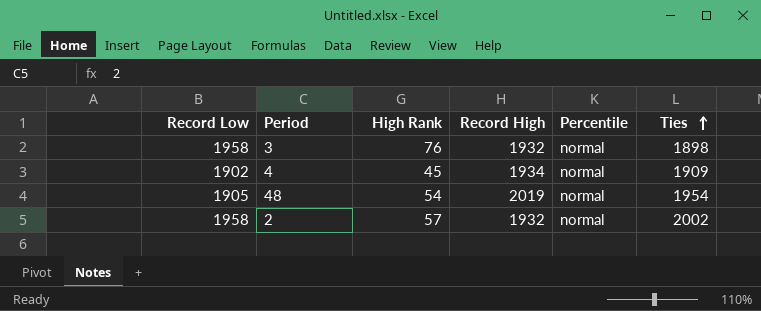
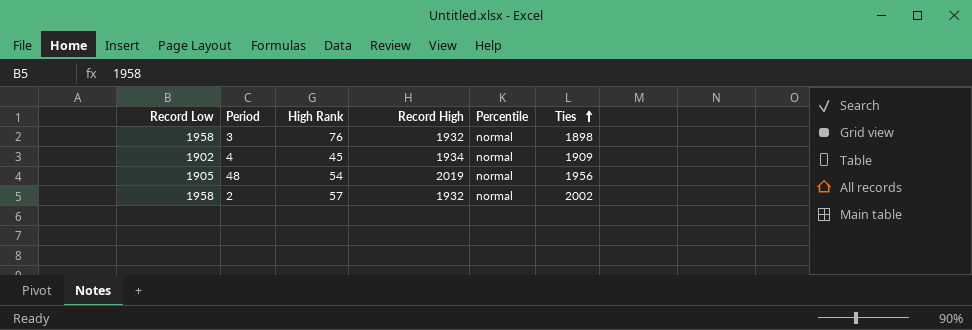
48 | Ties: 1954 -> 1956

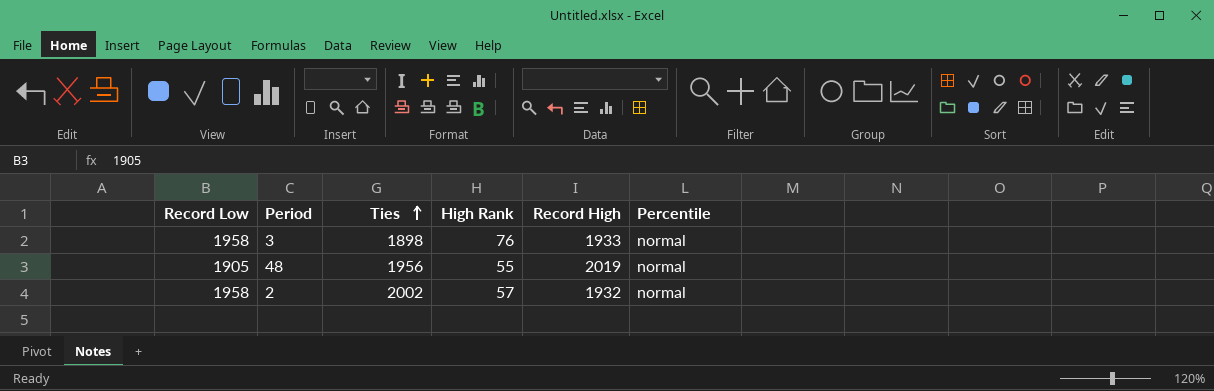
column Ties | position: 6 -> 3
row 4: 1902 | 45 | 1934 | normal | 1909 -> none
3 | Record High: 1932 -> 1933
48 | High Rank: 54 -> 55

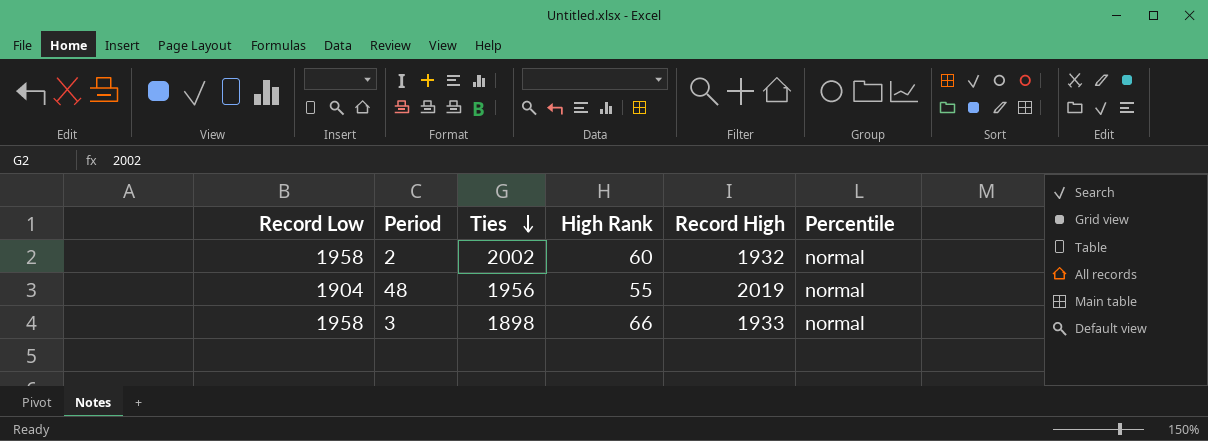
row order: Ties ascending -> Ties descending
2 | High Rank: 57 -> 60
48 | Record Low: 1905 -> 1904
3 | High Rank: 76 -> 66

